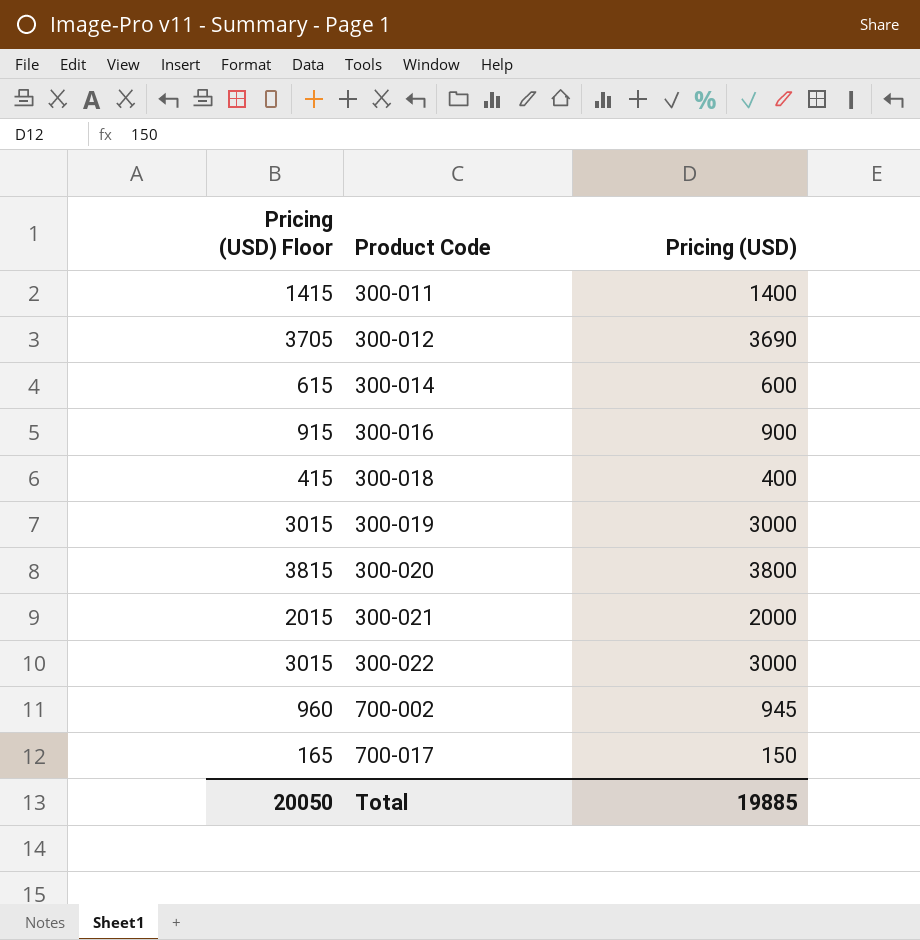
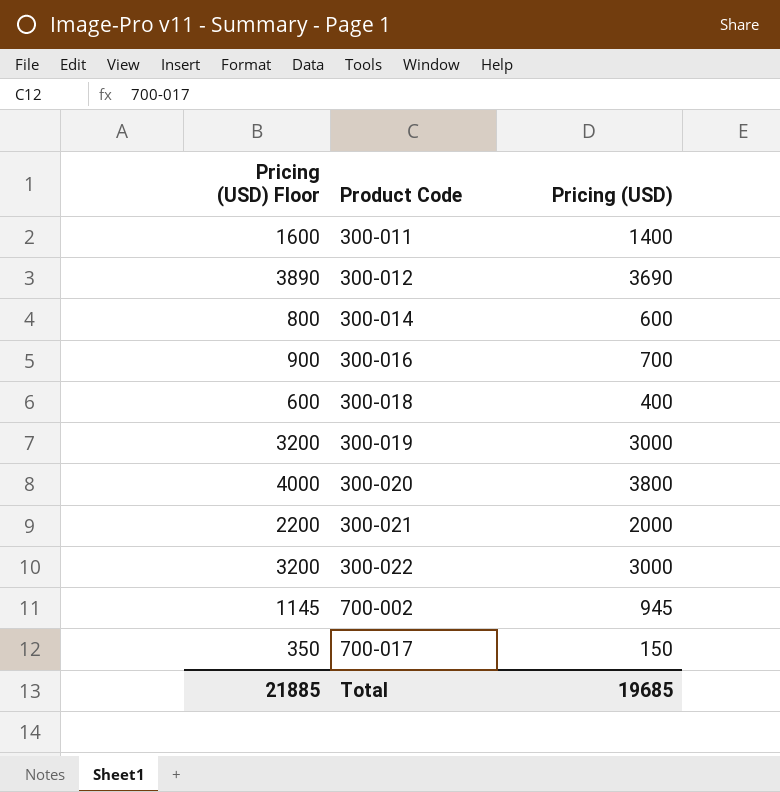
column Pricing (USD) Floor | formula: [Pricing (USD)] + 15 -> [Pricing (USD)] + 200
300-016 | Pricing (USD): 900 -> 700
Total | Pricing (USD) Floor: 20050 -> 21885
Total | Pricing (USD): 19885 -> 19685

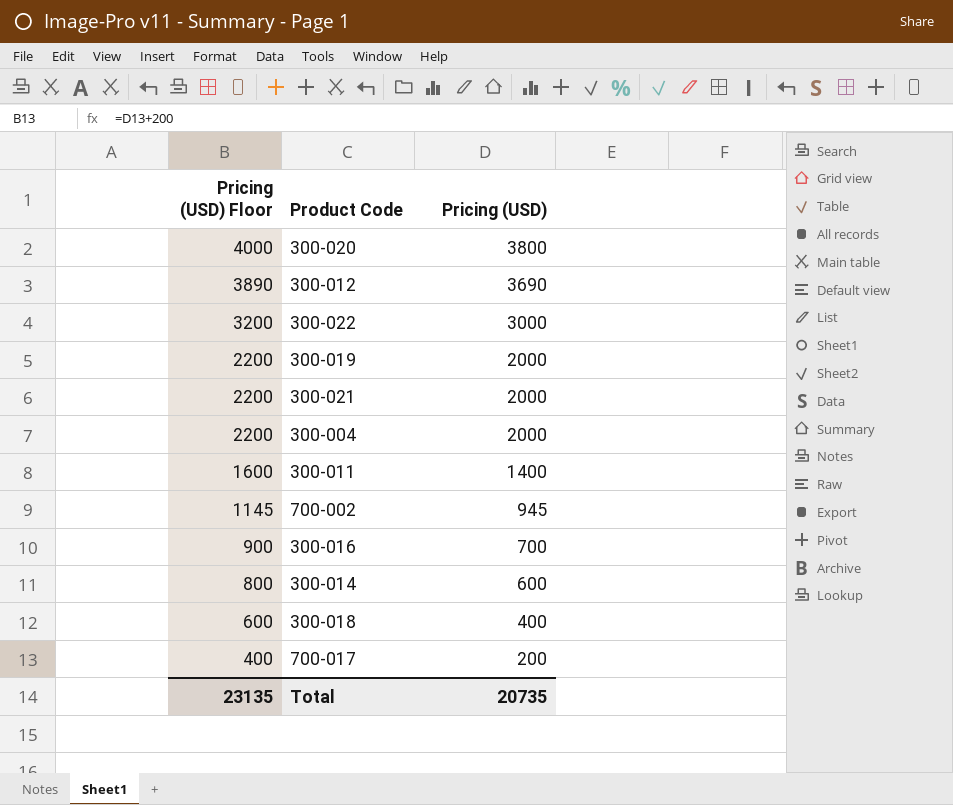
row order: Product Code ascending -> Pricing (USD) Floor descending
300-019 | Pricing (USD) Floor: 3200 -> 2200
300-019 | Pricing (USD): 3000 -> 2000
row 300-004: none -> 2200 | 2000
700-017 | Pricing (USD) Floor: 350 -> 400
700-017 | Pricing (USD): 150 -> 200
Total | Pricing (USD) Floor: 21885 -> 23135
Total | Pricing (USD): 19685 -> 20735

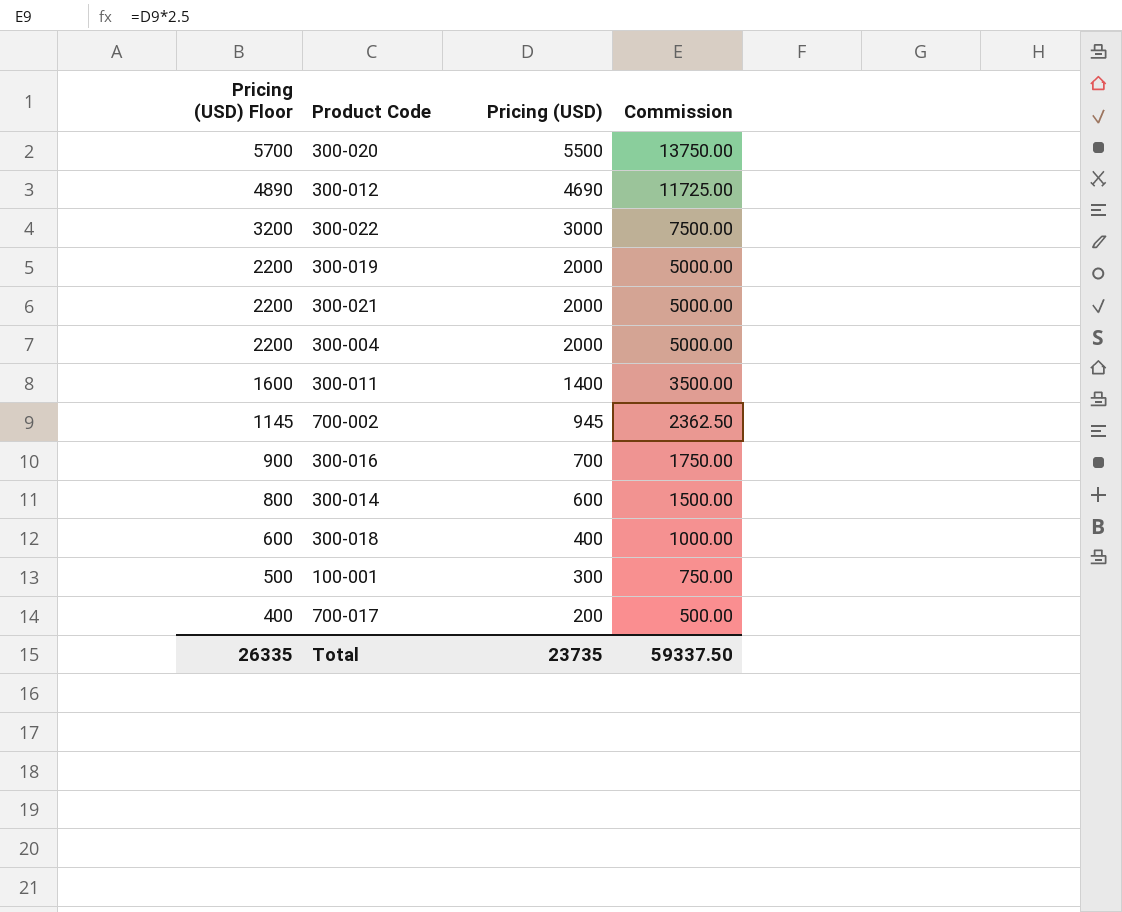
column Commission | formula: none -> [Pricing (USD)] * 2.5
300-020 | Pricing (USD) Floor: 4000 -> 5700
300-020 | Pricing (USD): 3800 -> 5500
300-012 | Pricing (USD) Floor: 3890 -> 4890
300-012 | Pricing (USD): 3690 -> 4690
row 100-001: none -> 500 | 300 | 750.00
Total | Pricing (USD) Floor: 23135 -> 26335
Total | Pricing (USD): 20735 -> 23735

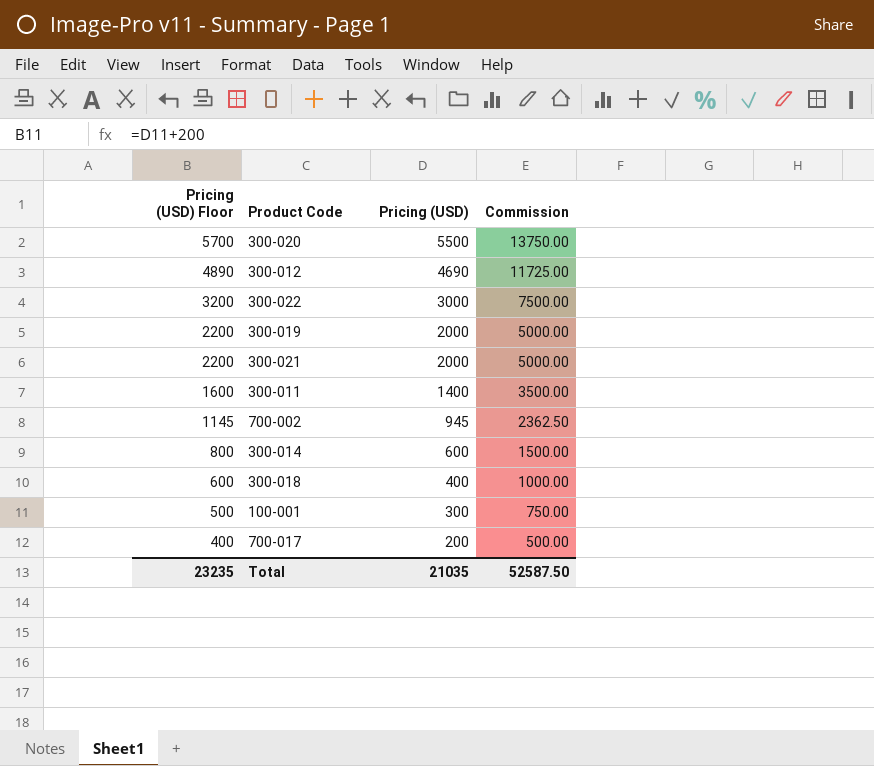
row 300-004: 2200 | 2000 | 5000.00 -> none
row 300-016: 900 | 700 | 1750.00 -> none
Total | Pricing (USD) Floor: 26335 -> 23235
Total | Pricing (USD): 23735 -> 21035
Total | Commission: 59337.50 -> 52587.50

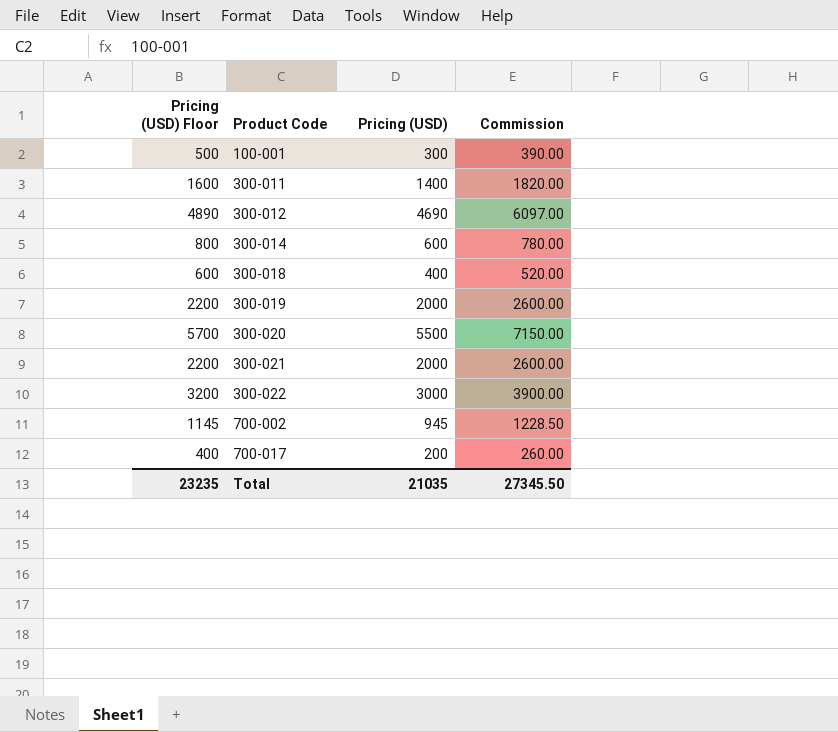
row order: Pricing (USD) Floor descending -> Product Code ascending
column Commission | formula: [Pricing (USD)] * 2.5 -> [Pricing (USD)] * 1.3
Total | Commission: 52587.50 -> 27345.50

